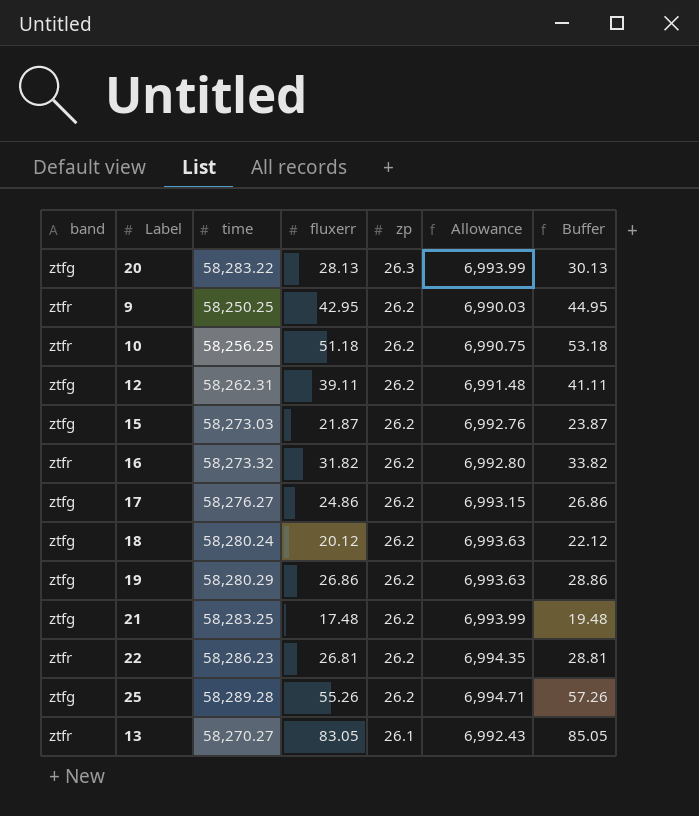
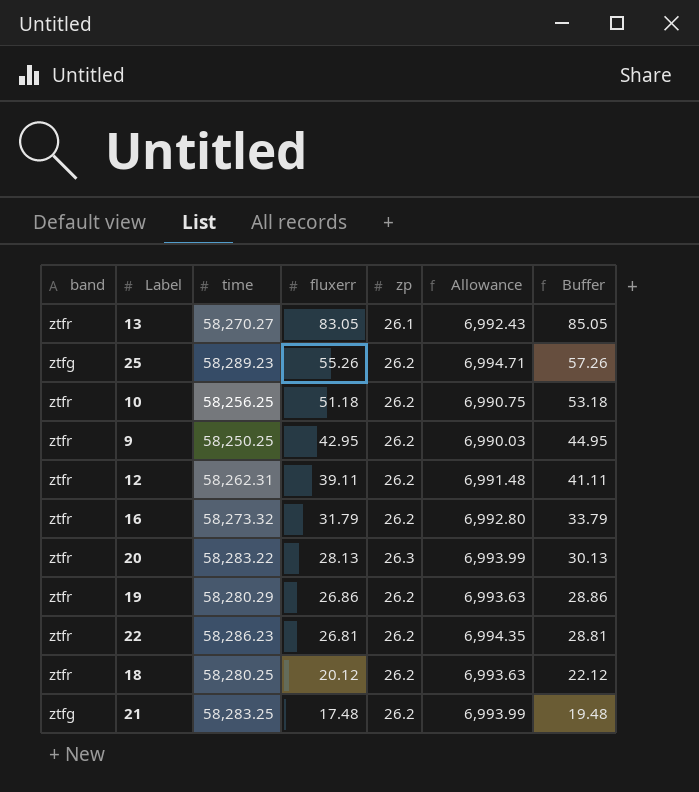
row order: zp descending -> fluxerr descending
row 15: ztfg | 58,273.03 | 21.87 | 26.2 | 6,992.76 | 23.87 -> none
row 17: ztfg | 58,276.27 | 24.86 | 26.2 | 6,993.15 | 26.86 -> none
25 | time: 58,289.28 -> 58,289.23
12 | band: ztfg -> ztfr
16 | fluxerr: 31.82 -> 31.79
16 | Buffer: 33.82 -> 33.79
20 | band: ztfg -> ztfr
19 | band: ztfg -> ztfr
18 | band: ztfg -> ztfr
18 | time: 58,280.24 -> 58,280.25

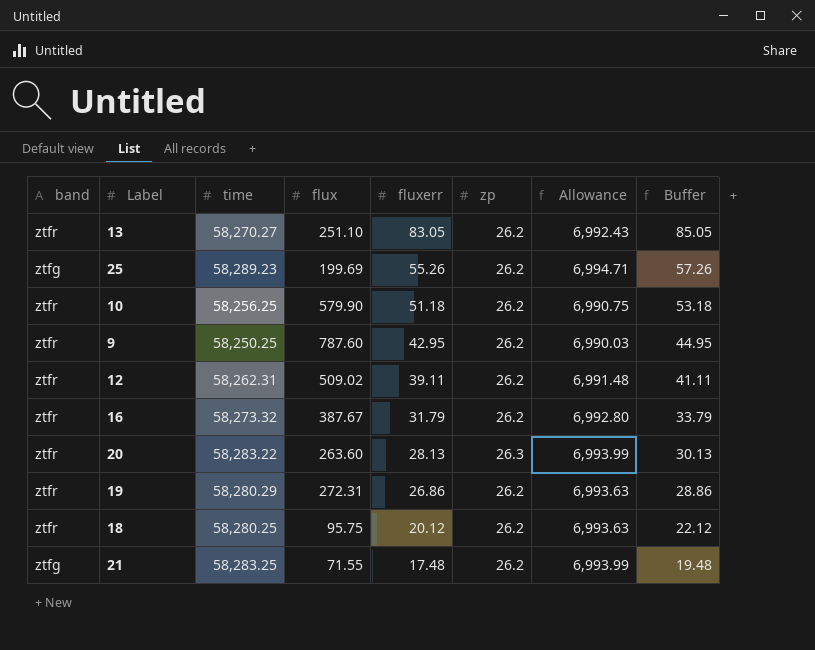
column flux | position: none -> 4
row 22: ztfr | 58,286.23 | 26.81 | 26.2 | 6,994.35 | 28.81 -> none
13 | zp: 26.1 -> 26.2

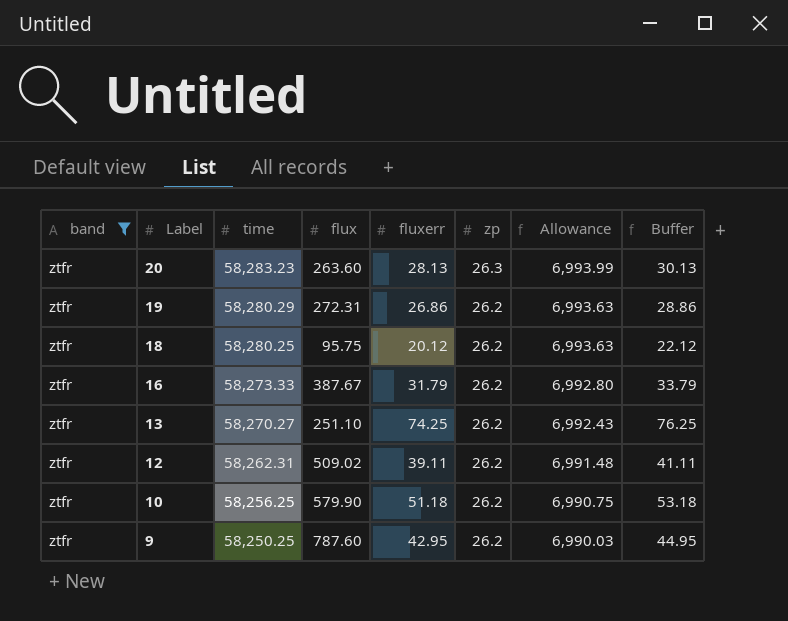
filter: none -> band = ztfr
row order: fluxerr descending -> Label descending
20 | time: 58,283.22 -> 58,283.23
16 | time: 58,273.32 -> 58,273.33
13 | fluxerr: 83.05 -> 74.25
13 | Buffer: 85.05 -> 76.25

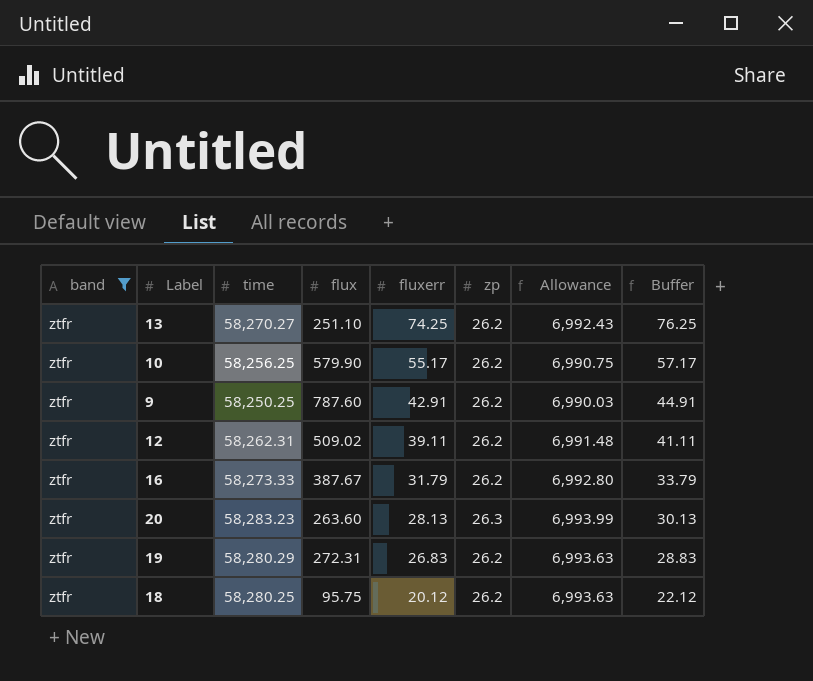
row order: Label descending -> fluxerr descending
10 | fluxerr: 51.18 -> 55.17
10 | Buffer: 53.18 -> 57.17
9 | fluxerr: 42.95 -> 42.91
9 | Buffer: 44.95 -> 44.91
19 | fluxerr: 26.86 -> 26.83
19 | Buffer: 28.86 -> 28.83

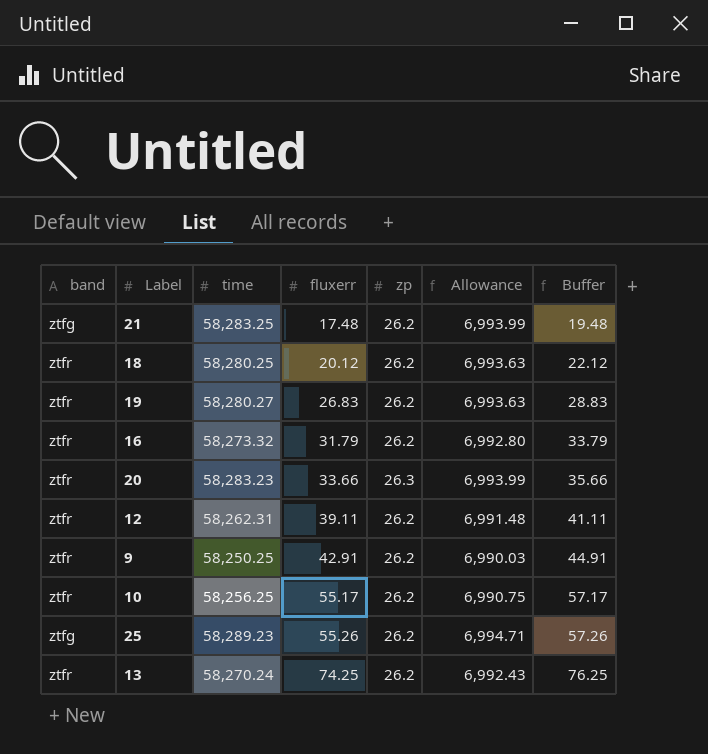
filter: band = ztfr -> none
row order: fluxerr descending -> fluxerr ascending
column flux | position: 4 -> none
19 | time: 58,280.29 -> 58,280.27
16 | time: 58,273.33 -> 58,273.32
20 | fluxerr: 28.13 -> 33.66
20 | Buffer: 30.13 -> 35.66
13 | time: 58,270.27 -> 58,270.24

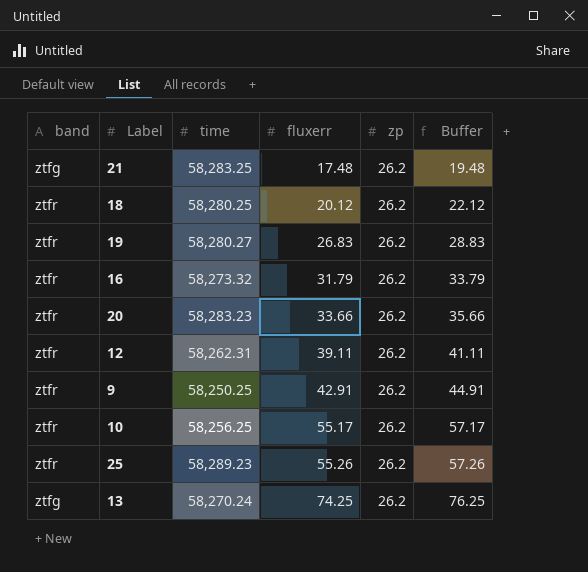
column Allowance | formula: [time] * 0.12 -> none
20 | zp: 26.3 -> 26.2
25 | band: ztfg -> ztfr
13 | band: ztfr -> ztfg

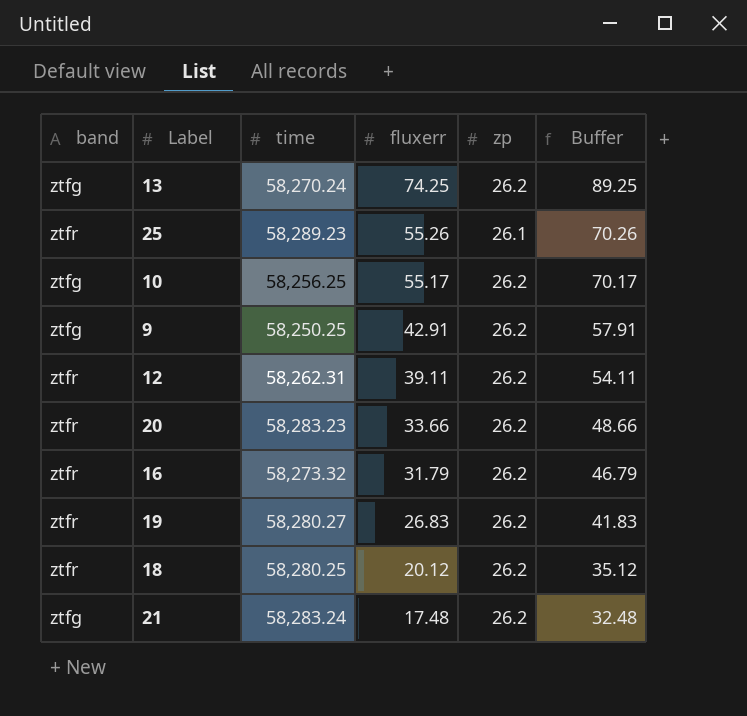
row order: fluxerr ascending -> fluxerr descending
column Buffer | formula: [fluxerr] + 2 -> [fluxerr] + 15
25 | zp: 26.2 -> 26.1
10 | band: ztfr -> ztfg
9 | band: ztfr -> ztfg
21 | time: 58,283.25 -> 58,283.24

